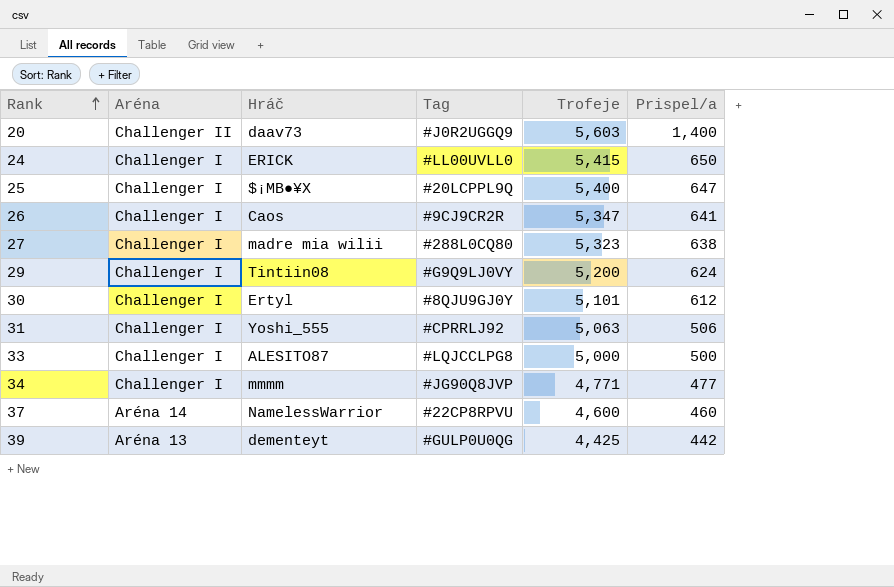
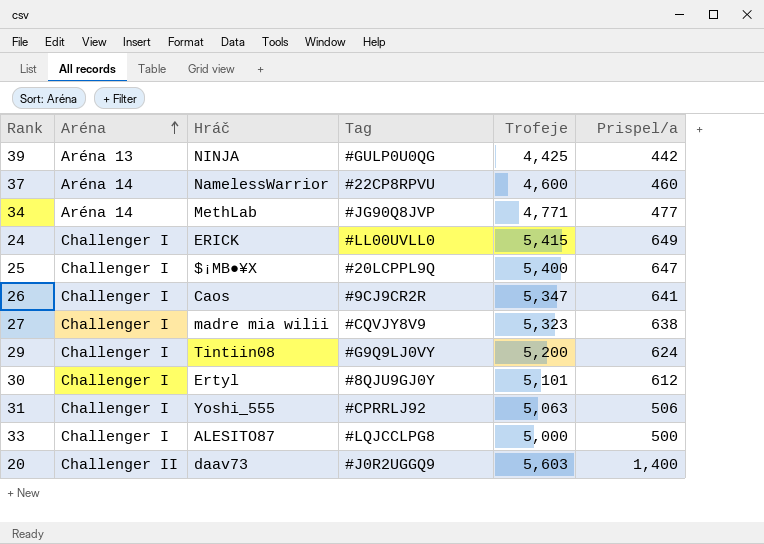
row order: Rank ascending -> Aréna ascending
39 | Hráč: dementeyt -> NINJA
34 | Aréna: Challenger I -> Aréna 14
34 | Hráč: mmmm -> MethLab
24 | Prispel/a: 650 -> 649
27 | Tag: #288L0CQ80 -> #CQVJY8V9

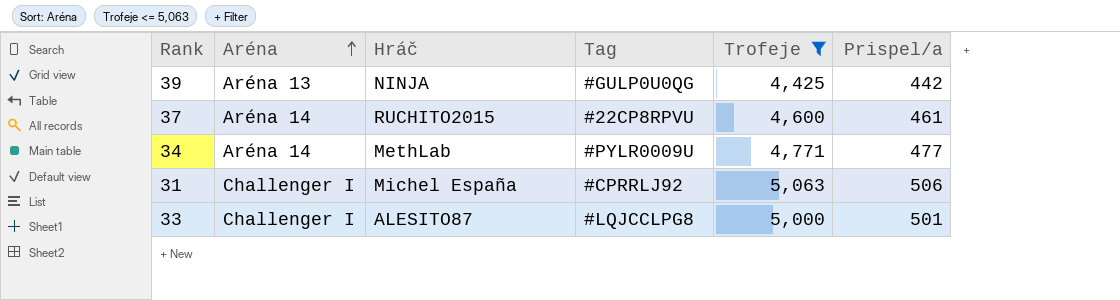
filter: none -> Trofeje <= 5,063
37 | Hráč: NamelessWarrior -> RUCHITO2015
37 | Prispel/a: 460 -> 461
34 | Tag: #JG90Q8JVP -> #PYLR0009U
31 | Hráč: Yoshi_555 -> Michel España
33 | Prispel/a: 500 -> 501

